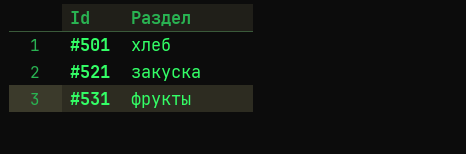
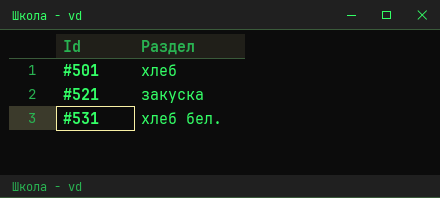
#531 | Раздел: фрукты -> хлеб бел.

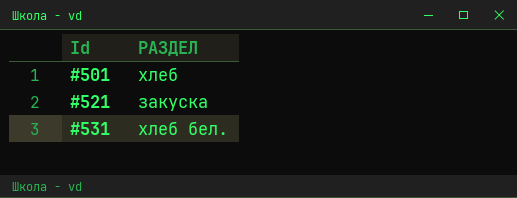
column name: Раздел -> РАЗДЕЛ

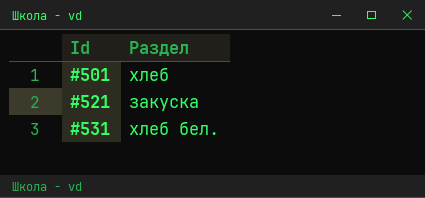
column name: РАЗДЕЛ -> Раздел

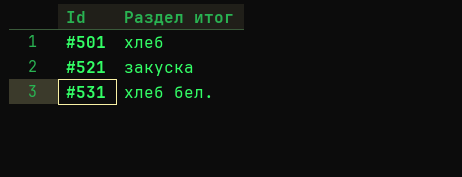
column name: Раздел -> Раздел итог

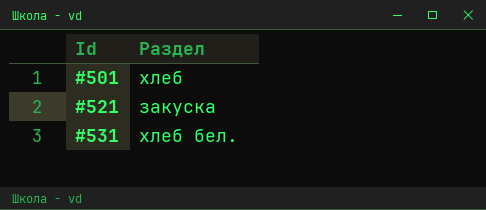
column name: Раздел итог -> Раздел

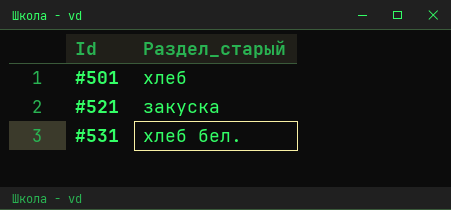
column name: Раздел -> Раздел_старый

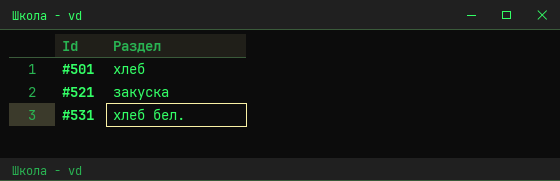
column name: Раздел_старый -> Раздел

